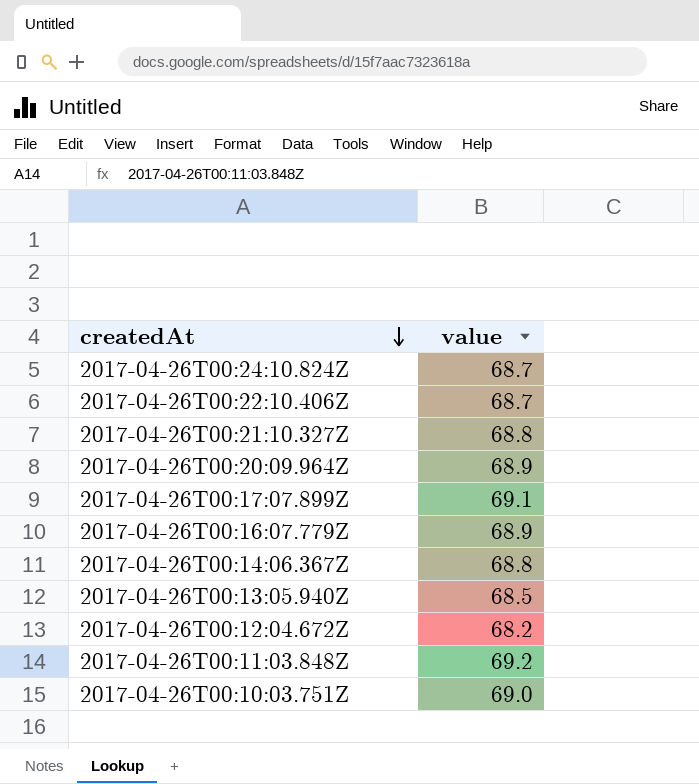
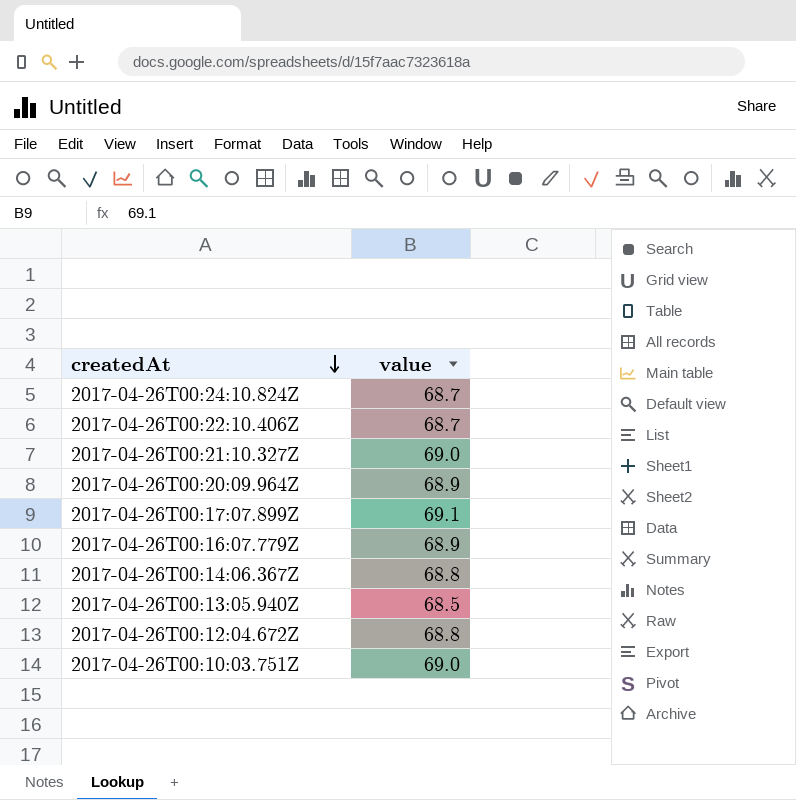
row 2017-04-26T00:11:03.848Z: 69.2 -> none
2017-04-26T00:21:10.327Z | value: 68.8 -> 69.0
2017-04-26T00:12:04.672Z | value: 68.2 -> 68.8

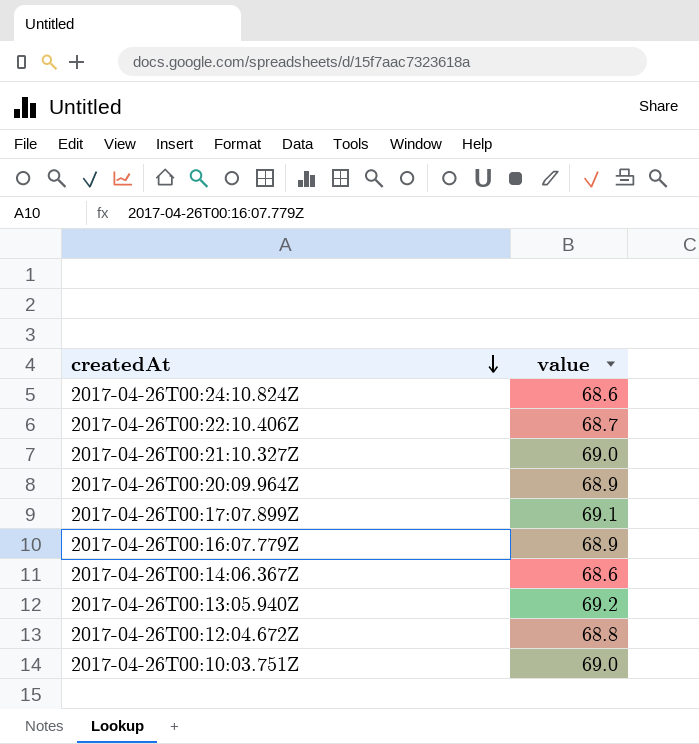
2017-04-26T00:24:10.824Z | value: 68.7 -> 68.6
2017-04-26T00:14:06.367Z | value: 68.8 -> 68.6
2017-04-26T00:13:05.940Z | value: 68.5 -> 69.2

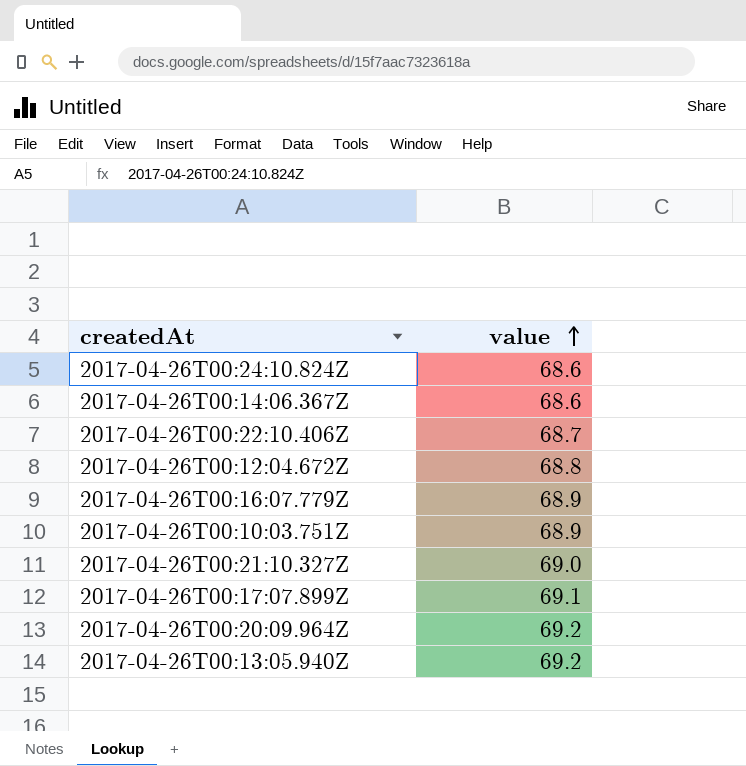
row order: createdAt descending -> value ascending
2017-04-26T00:10:03.751Z | value: 69.0 -> 68.9
2017-04-26T00:20:09.964Z | value: 68.9 -> 69.2

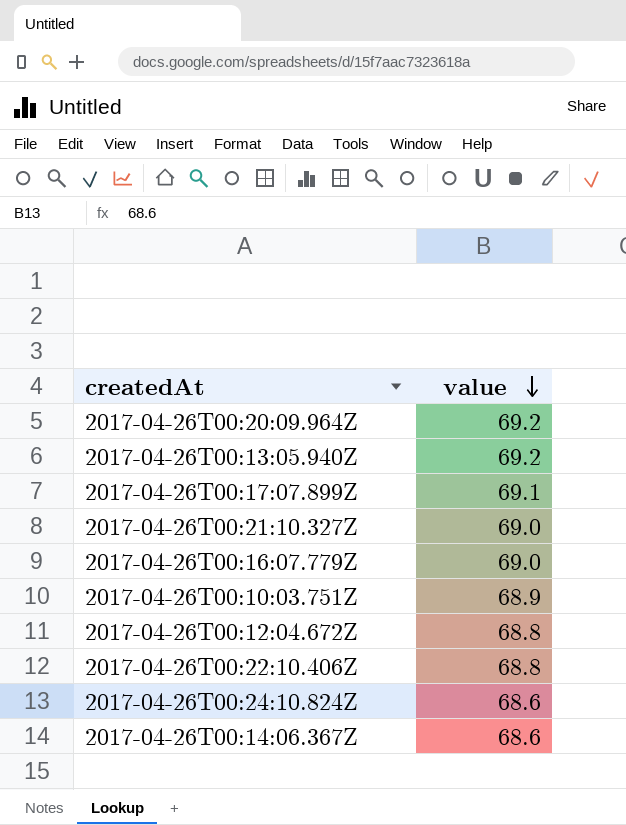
row order: value ascending -> value descending
2017-04-26T00:16:07.779Z | value: 68.9 -> 69.0
2017-04-26T00:22:10.406Z | value: 68.7 -> 68.8

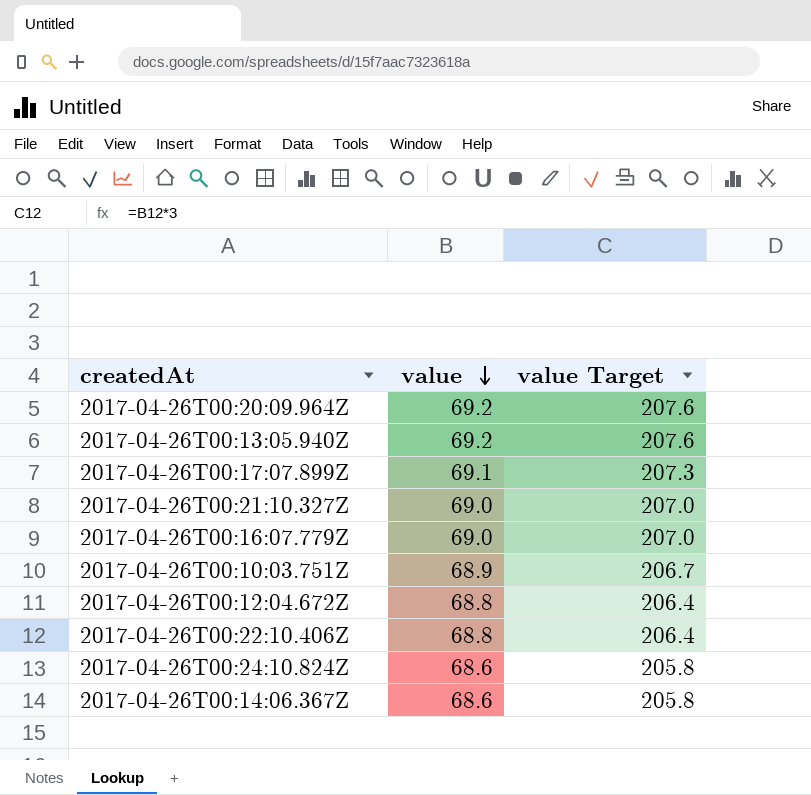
column value Target | formula: none -> [value] * 3

